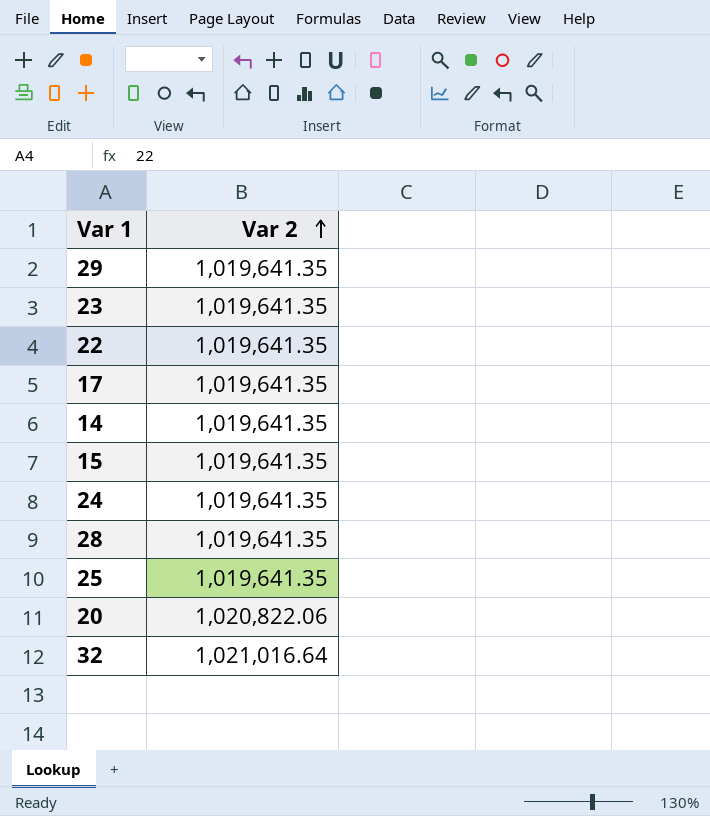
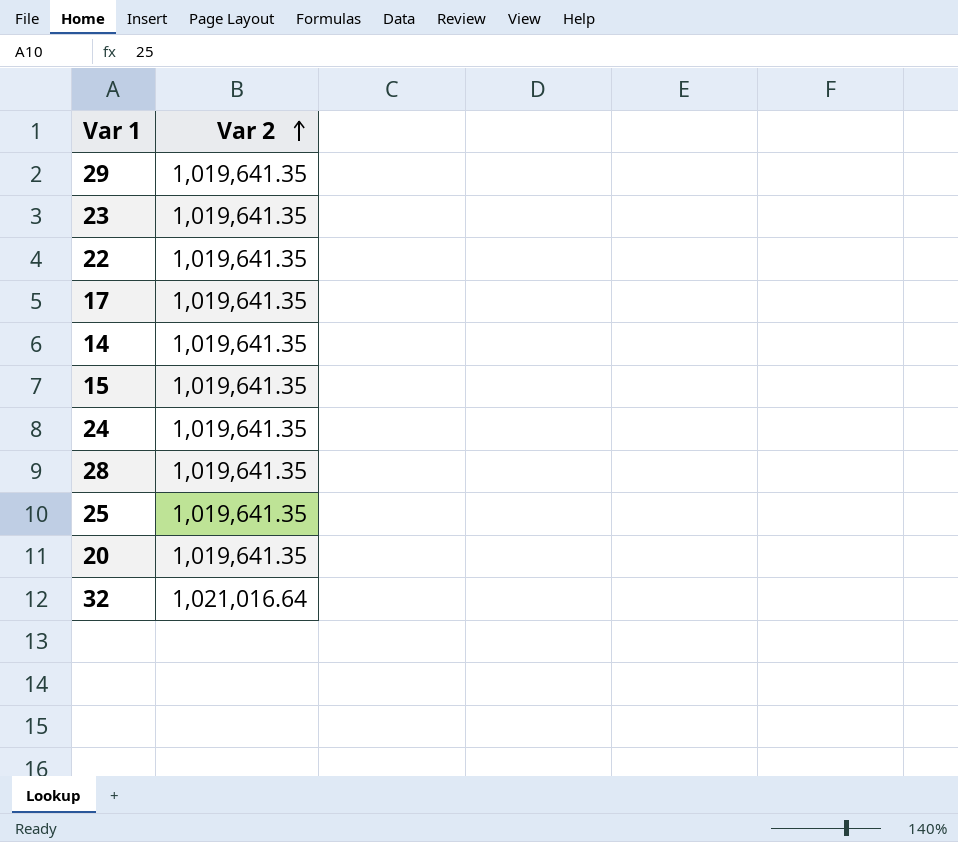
20 | Var 2: 1,020,822.06 -> 1,019,641.35

